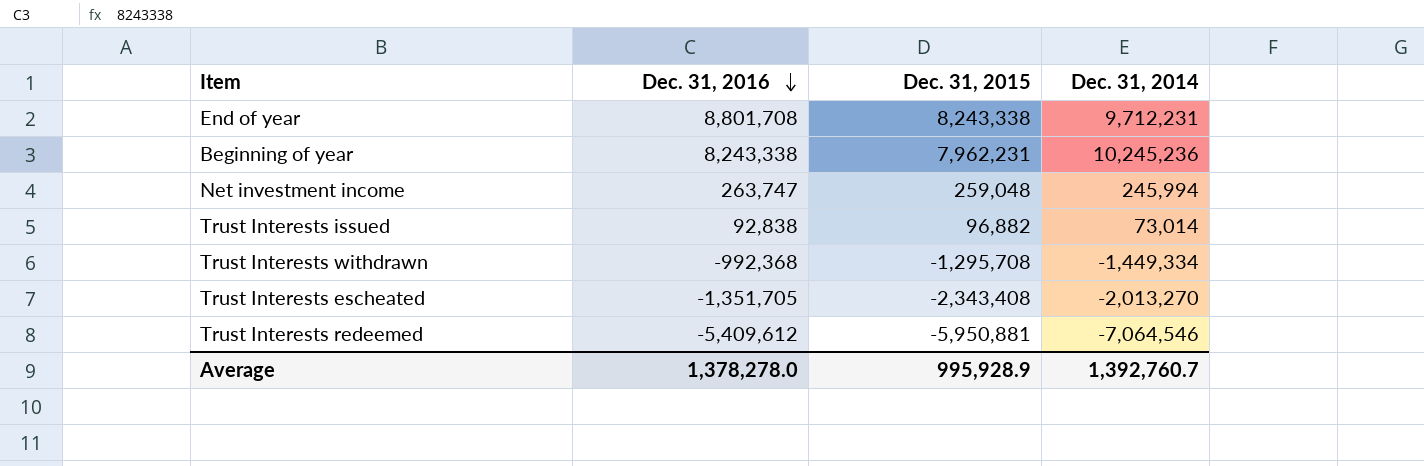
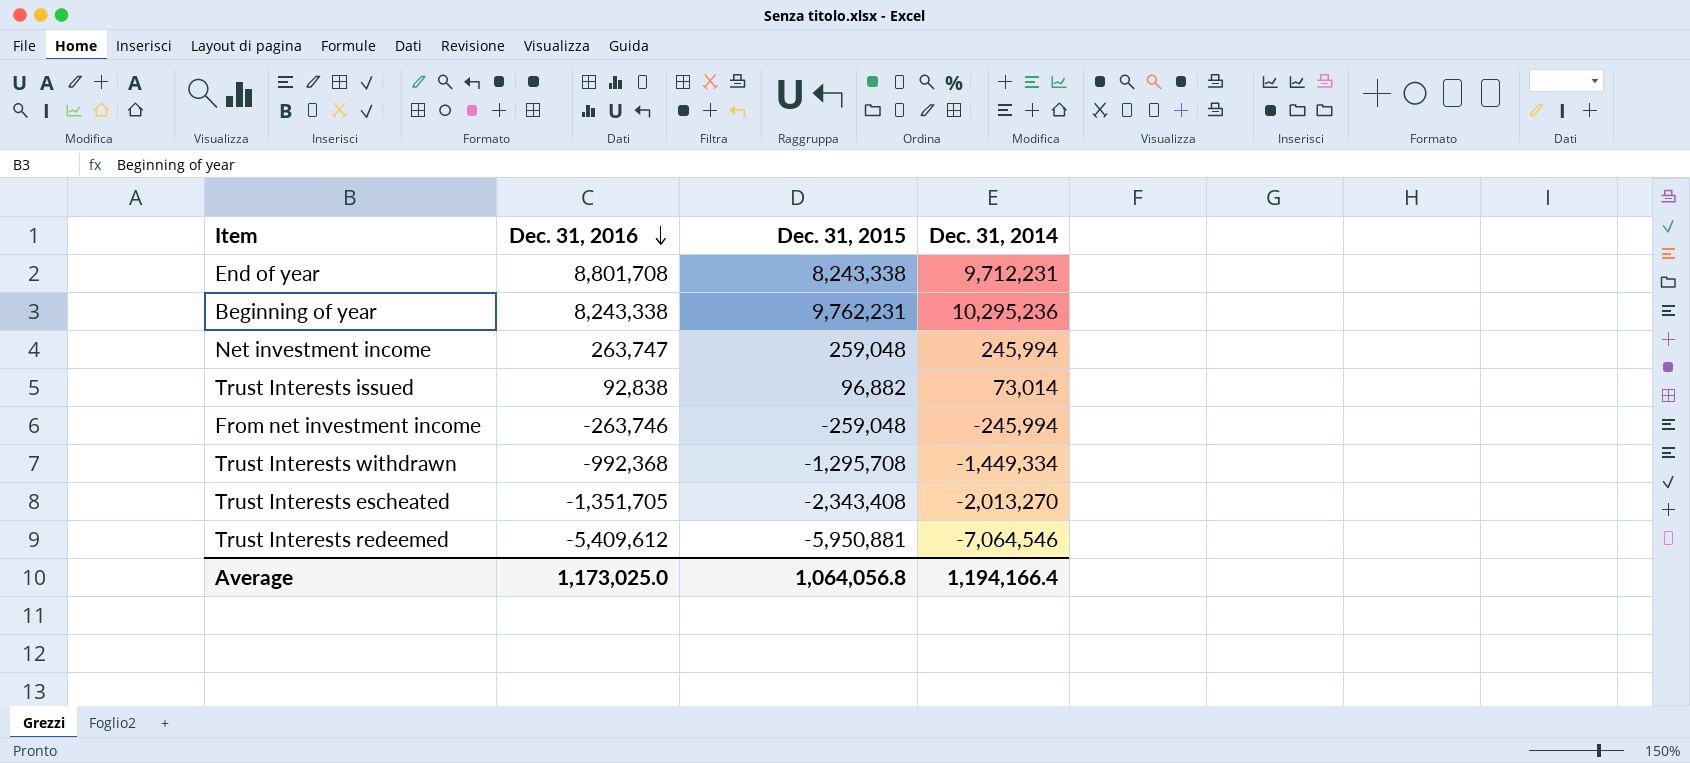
Beginning of year | Dec. 31, 2015: 7,962,231 -> 9,762,231
Beginning of year | Dec. 31, 2014: 10,245,236 -> 10,295,236
row From net investment income: none -> -263,746 | -259,048 | -245,994
Average | Dec. 31, 2016: 1,378,278.0 -> 1,173,025.0
Average | Dec. 31, 2015: 995,928.9 -> 1,064,056.8
Average | Dec. 31, 2014: 1,392,760.7 -> 1,194,166.4

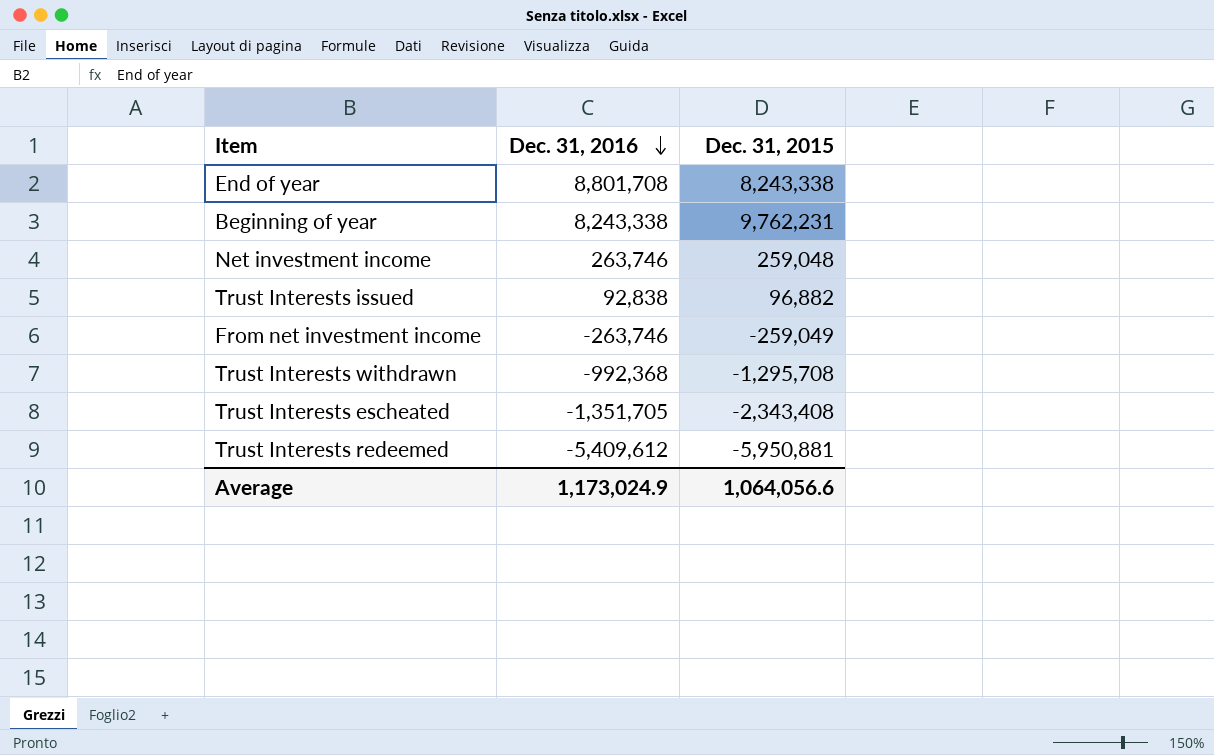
column Dec. 31, 2014 | position: 4 -> none
Net investment income | Dec. 31, 2016: 263,747 -> 263,746
From net investment income | Dec. 31, 2015: -259,048 -> -259,049
Average | Dec. 31, 2016: 1,173,025.0 -> 1,173,024.9
Average | Dec. 31, 2015: 1,064,056.8 -> 1,064,056.6

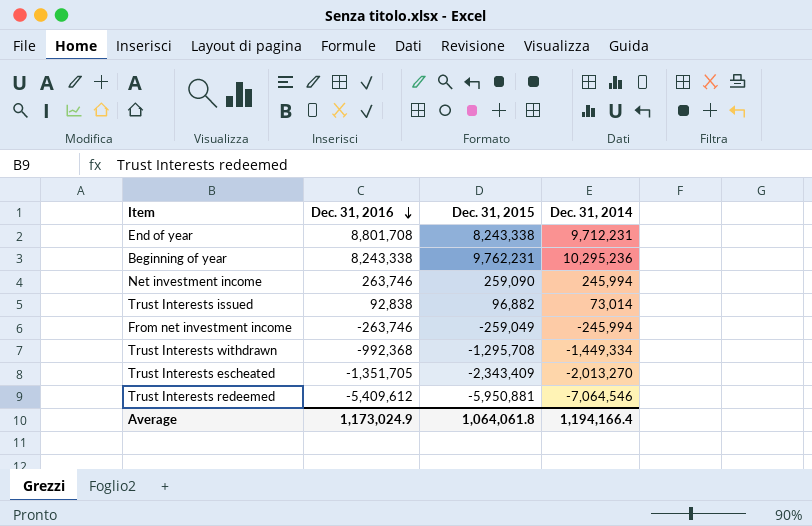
column Dec. 31, 2014 | position: none -> 4
Net investment income | Dec. 31, 2015: 259,048 -> 259,090
Trust Interests escheated | Dec. 31, 2015: -2,343,408 -> -2,343,409
Average | Dec. 31, 2015: 1,064,056.6 -> 1,064,061.8

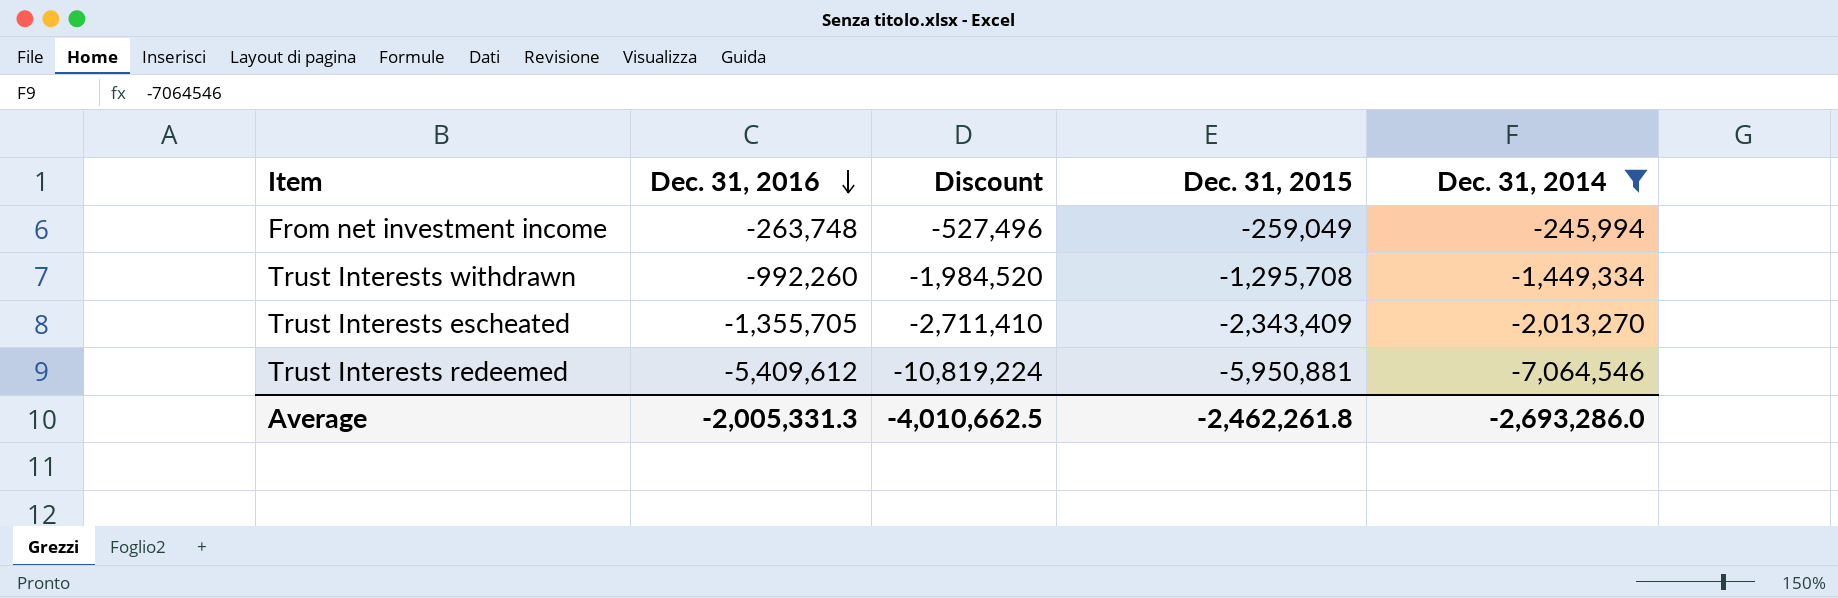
filter: none -> Dec. 31, 2014 <= -245,994
column Discount | formula: none -> [Dec. 31, 2016] * 2
From net investment income | Dec. 31, 2016: -263,746 -> -263,748
Trust Interests withdrawn | Dec. 31, 2016: -992,368 -> -992,260
Trust Interests escheated | Dec. 31, 2016: -1,351,705 -> -1,355,705
Average | Dec. 31, 2016: 1,173,024.9 -> -2,005,331.3
Average | Dec. 31, 2015: 1,064,061.8 -> -2,462,261.8
Average | Dec. 31, 2014: 1,194,166.4 -> -2,693,286.0

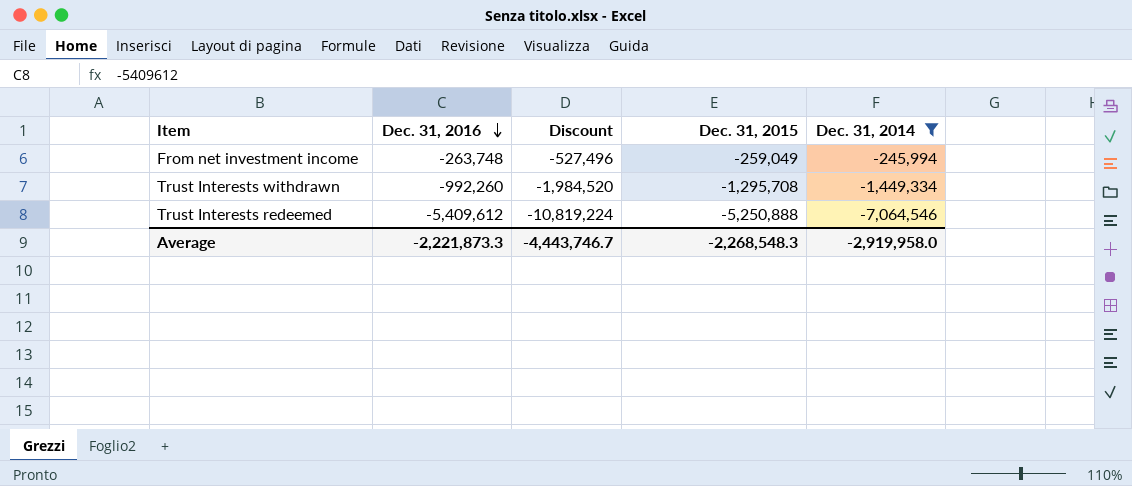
row Trust Interests escheated: -1,355,705 | -2,711,410 | -2,343,409 | -2,013,270 -> none
Trust Interests redeemed | Dec. 31, 2015: -5,950,881 -> -5,250,888
Average | Dec. 31, 2016: -2,005,331.3 -> -2,221,873.3
Average | Discount: -4,010,662.5 -> -4,443,746.7
Average | Dec. 31, 2015: -2,462,261.8 -> -2,268,548.3
Average | Dec. 31, 2014: -2,693,286.0 -> -2,919,958.0

